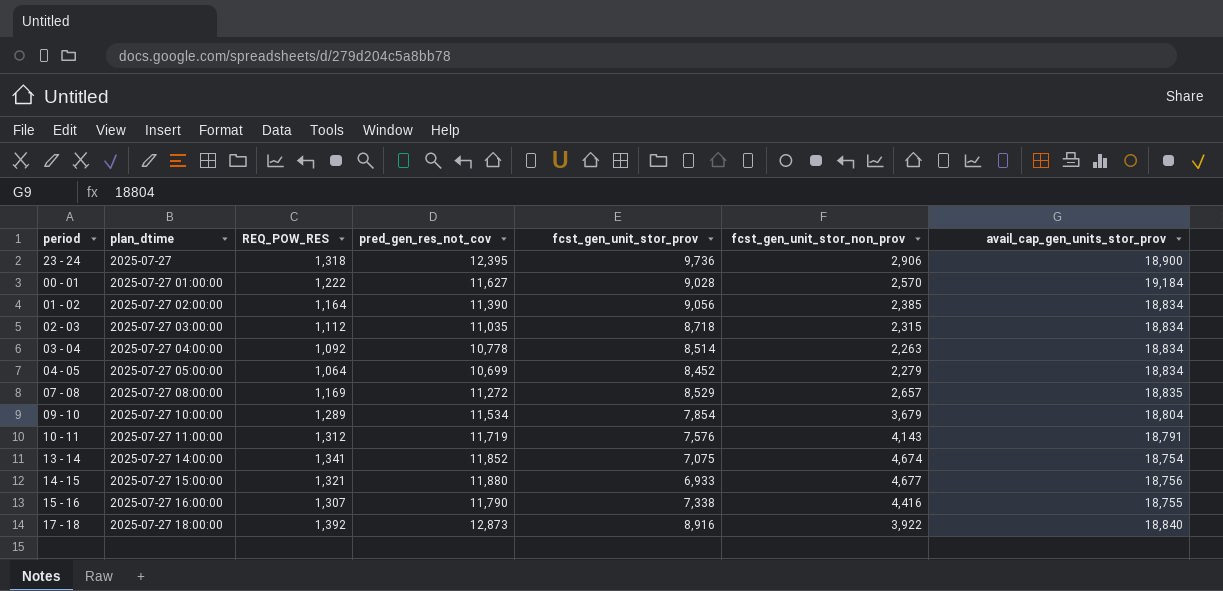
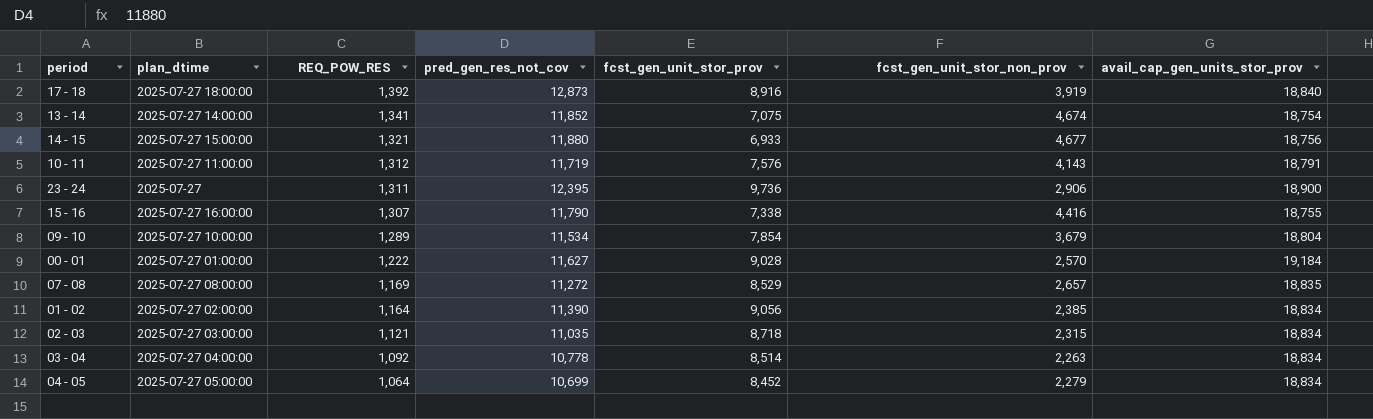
row order: plan_dtime ascending -> REQ_POW_RES descending
17 - 18 | fcst_gen_unit_stor_non_prov: 3,922 -> 3,919
23 - 24 | REQ_POW_RES: 1,318 -> 1,311
02 - 03 | REQ_POW_RES: 1,112 -> 1,121

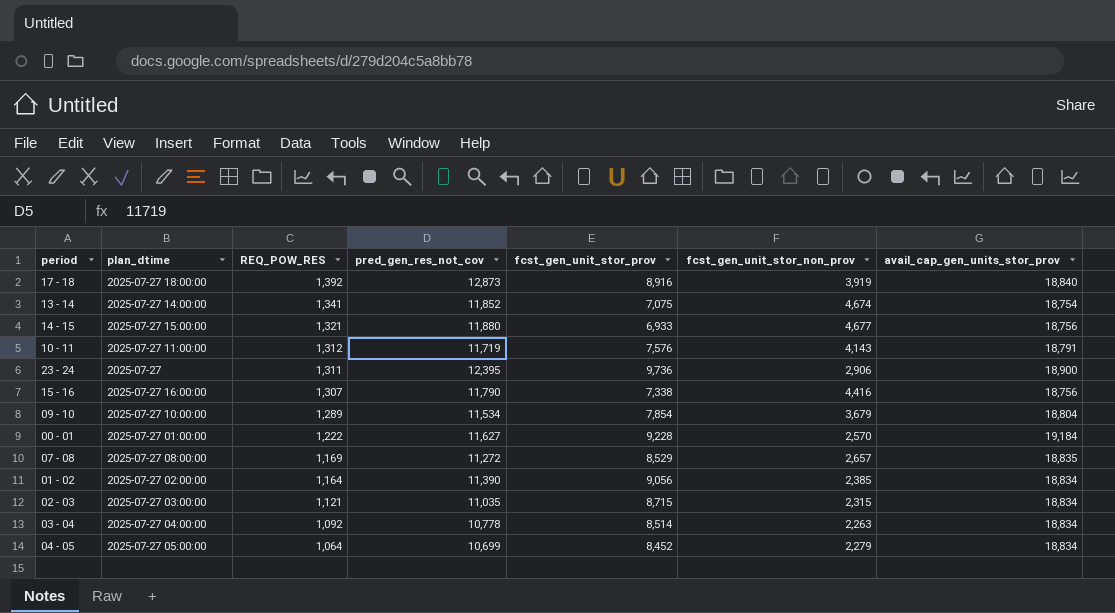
15 - 16 | avail_cap_gen_units_stor_prov: 18,755 -> 18,756
00 - 01 | fcst_gen_unit_stor_prov: 9,028 -> 9,228
02 - 03 | fcst_gen_unit_stor_prov: 8,718 -> 8,715

